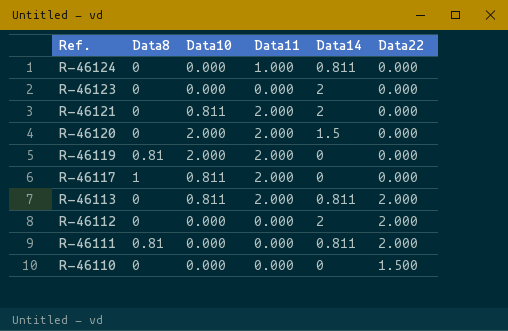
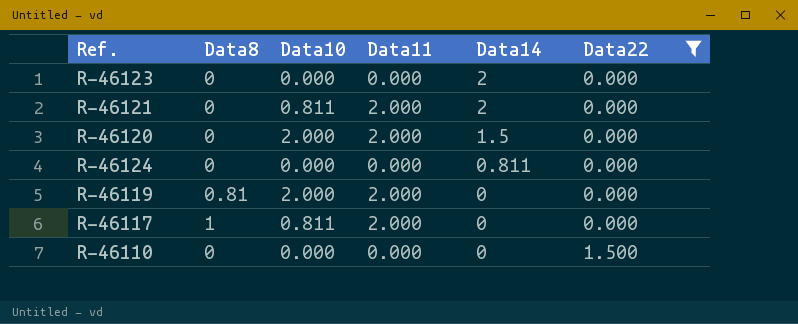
filter: none -> Data22 != 2.000
row order: Ref. descending -> Data14 descending
R-46124 | Data11: 1.000 -> 0.000

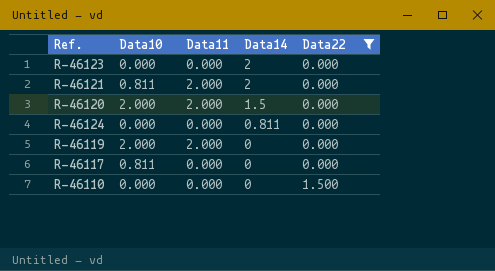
column Data8 | position: 2 -> none
R-46117 | Data11: 2.000 -> 0.000

